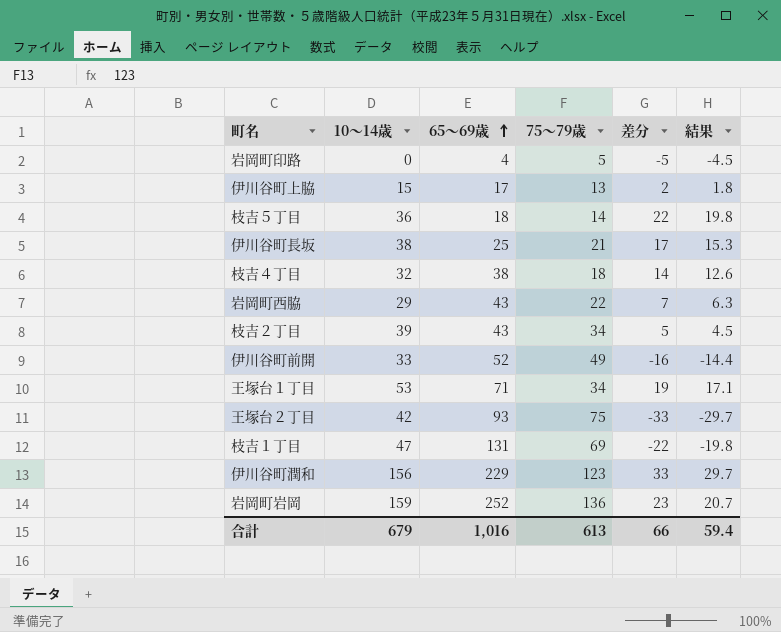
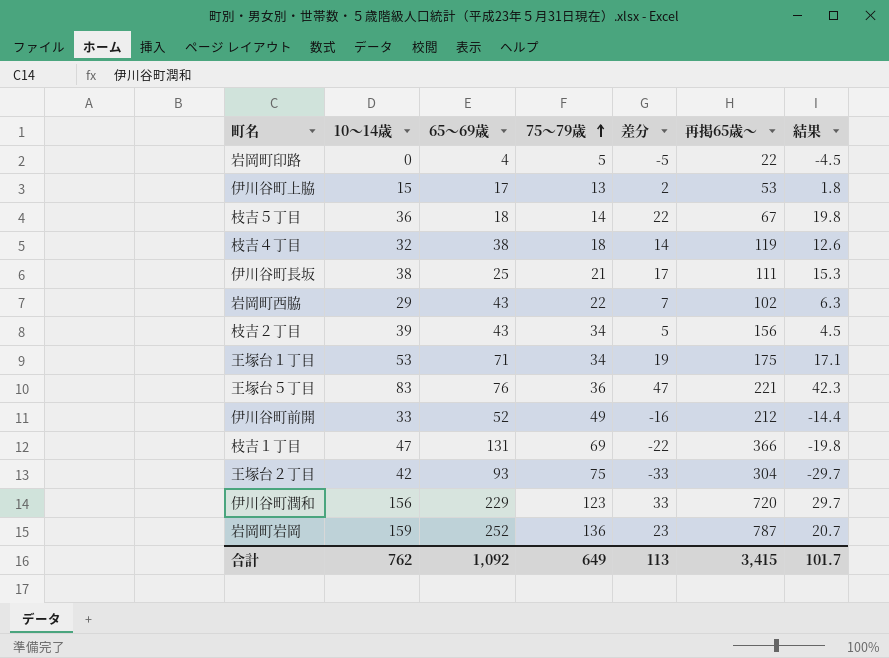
row order: 65～69歳 ascending -> 75～79歳 ascending
column 再掲65歳～ | position: none -> 6
row 王塚台５丁目: none -> 83 | 76 | 36 | 47 | 221 | 42.3
合計 | 10～14歳: 679 -> 762
合計 | 65～69歳: 1,016 -> 1,092
合計 | 75～79歳: 613 -> 649
合計 | 差分: 66 -> 113
合計 | 結果: 59.4 -> 101.7

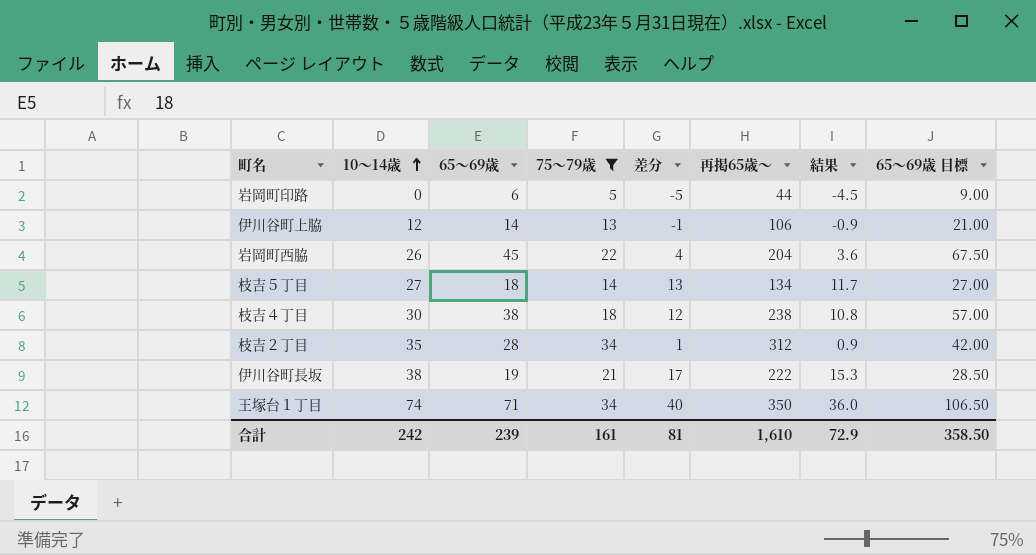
filter: none -> 75～79歳 <= 34
row order: 75～79歳 ascending -> 10～14歳 ascending
column 65～69歳 目標 | formula: none -> [65～69歳] * 1.5
岩岡町印路 | 65～69歳: 4 -> 6
岩岡町印路 | 再掲65歳～: 22 -> 44
伊川谷町上脇 | 10～14歳: 15 -> 12
伊川谷町上脇 | 65～69歳: 17 -> 14
伊川谷町上脇 | 差分: 2 -> -1
伊川谷町上脇 | 再掲65歳～: 53 -> 106
伊川谷町上脇 | 結果: 1.8 -> -0.9
岩岡町西脇 | 10～14歳: 29 -> 26
岩岡町西脇 | 65～69歳: 43 -> 45
岩岡町西脇 | 差分: 7 -> 4
岩岡町西脇 | 再掲65歳～: 102 -> 204
岩岡町西脇 | 結果: 6.3 -> 3.6
枝吉５丁目 | 10～14歳: 36 -> 27
枝吉５丁目 | 差分: 22 -> 13
枝吉５丁目 | 再掲65歳～: 67 -> 134
枝吉５丁目 | 結果: 19.8 -> 11.7
枝吉４丁目 | 10～14歳: 32 -> 30
枝吉４丁目 | 差分: 14 -> 12
枝吉４丁目 | 再掲65歳～: 119 -> 238
枝吉４丁目 | 結果: 12.6 -> 10.8
枝吉２丁目 | 10～14歳: 39 -> 35
枝吉２丁目 | 65～69歳: 43 -> 28
枝吉２丁目 | 差分: 5 -> 1
枝吉２丁目 | 再掲65歳～: 156 -> 312
枝吉２丁目 | 結果: 4.5 -> 0.9
伊川谷町長坂 | 65～69歳: 25 -> 19
伊川谷町長坂 | 再掲65歳～: 111 -> 222
王塚台１丁目 | 10～14歳: 53 -> 74
王塚台１丁目 | 差分: 19 -> 40
王塚台１丁目 | 再掲65歳～: 175 -> 350
王塚台１丁目 | 結果: 17.1 -> 36.0
合計 | 10～14歳: 762 -> 242
合計 | 65～69歳: 1,092 -> 239
合計 | 75～79歳: 649 -> 161
合計 | 差分: 113 -> 81
合計 | 再掲65歳～: 3,415 -> 1,610
合計 | 結果: 101.7 -> 72.9

